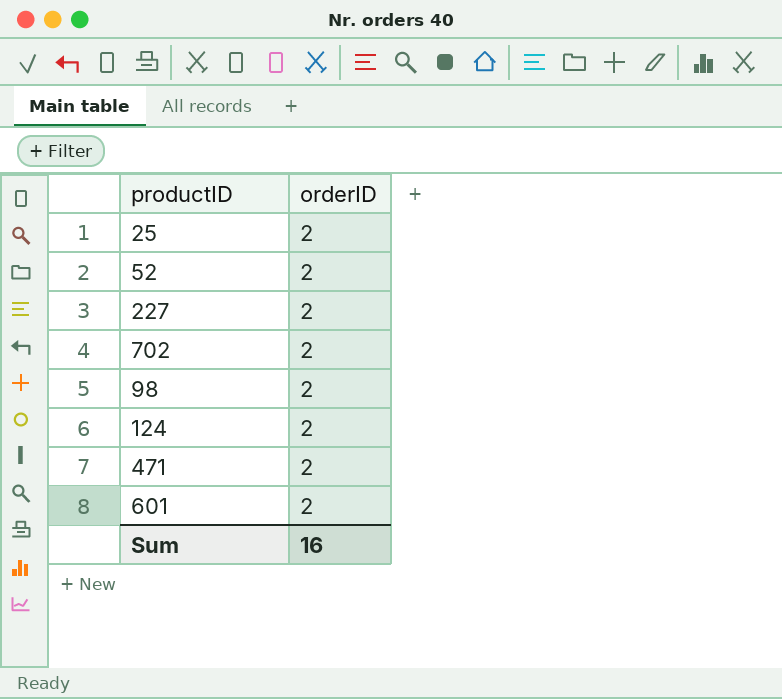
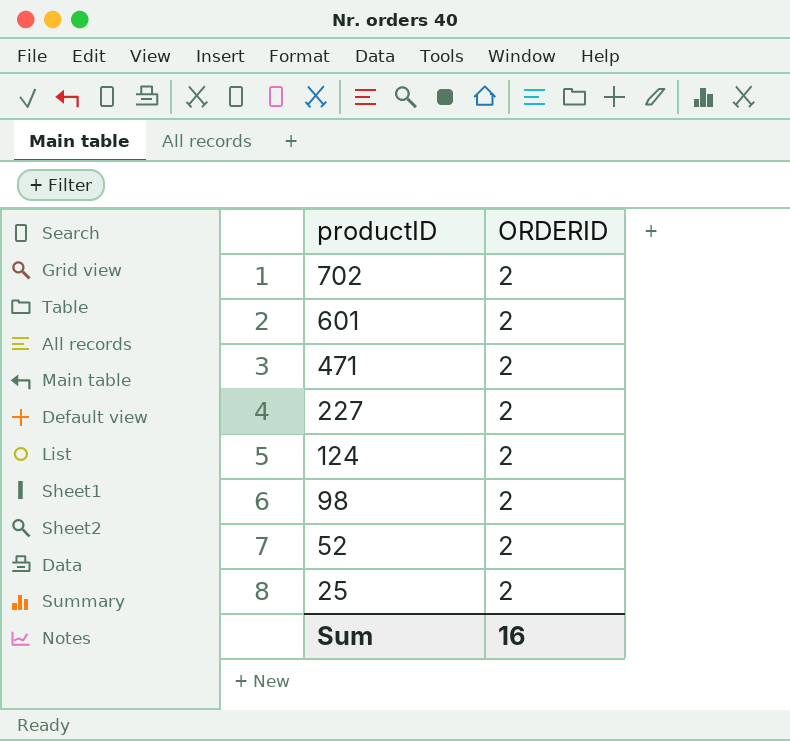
row order: none -> productID descending
column name: orderID -> ORDERID

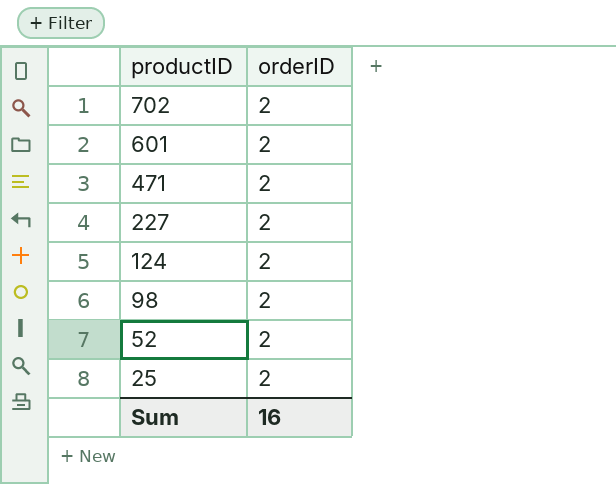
column name: ORDERID -> orderID

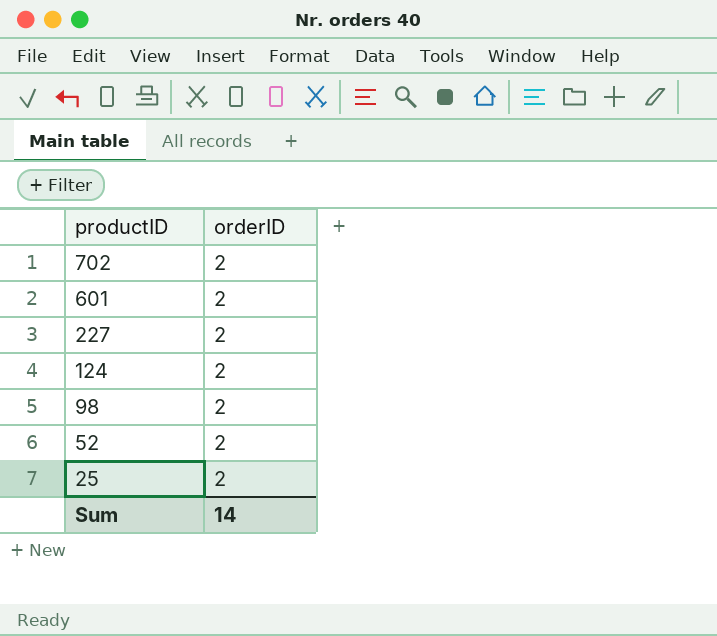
row 471: 2 -> none
Sum | orderID: 16 -> 14

